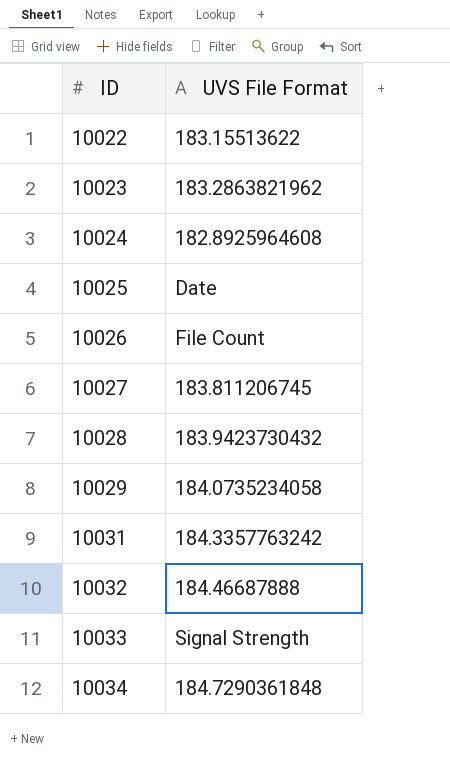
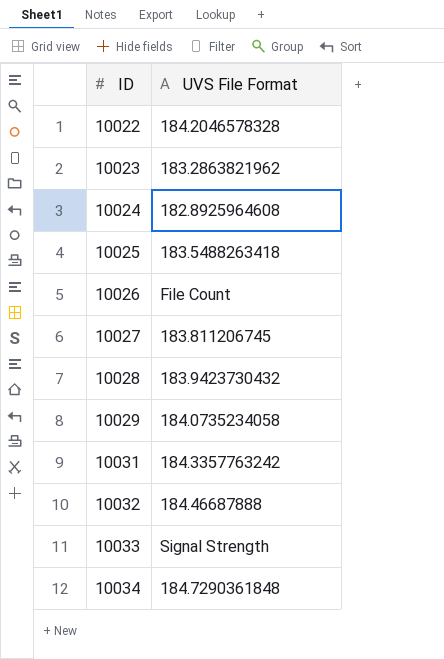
10022 | UVS File Format: 183.15513622 -> 184.2046578328
10025 | UVS File Format: Date -> 183.5488263418

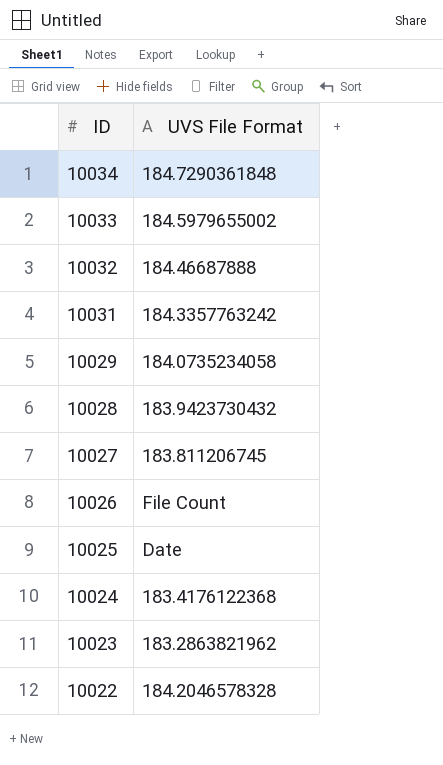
row order: ID ascending -> ID descending
10033 | UVS File Format: Signal Strength -> 184.5979655002
10025 | UVS File Format: 183.5488263418 -> Date
10024 | UVS File Format: 182.8925964608 -> 183.4176122368

